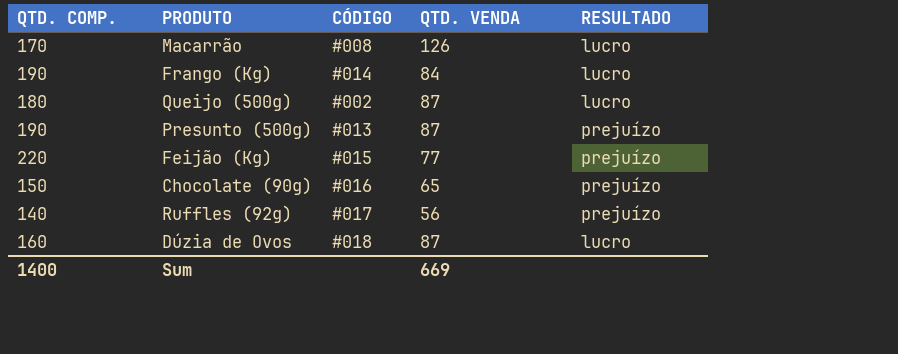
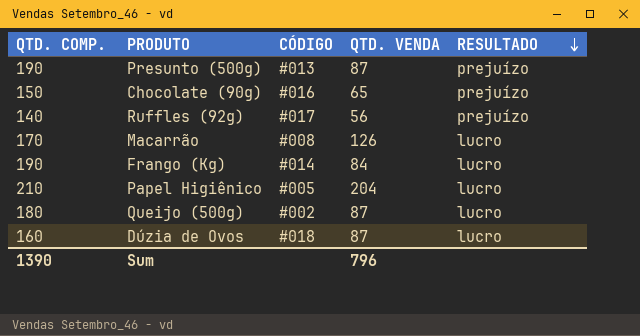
row order: none -> RESULTADO descending
row Feijão (Kg): 220 | #015 | 77 | prejuízo -> none
row Papel Higiênico: none -> 210 | #005 | 204 | lucro
Sum | QTD. COMP.: 1400 -> 1390
Sum | QTD. VENDA: 669 -> 796

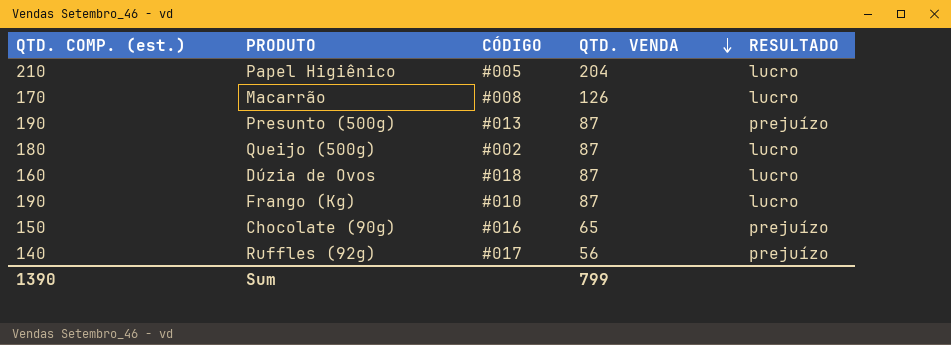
row order: RESULTADO descending -> QTD. VENDA descending
column name: QTD. COMP. -> QTD. COMP. (est.)
Frango (Kg) | CÓDIGO: #014 -> #010
Frango (Kg) | QTD. VENDA: 84 -> 87
Sum | QTD. VENDA: 796 -> 799

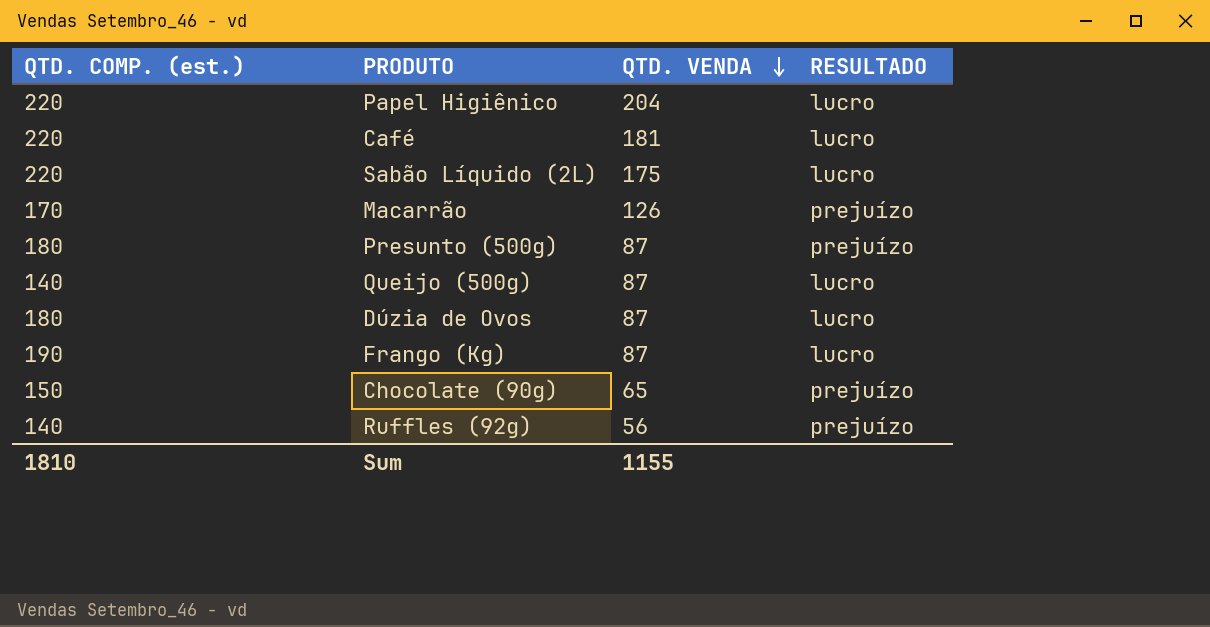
column CÓDIGO | position: 3 -> none
Papel Higiênico | QTD. COMP. (est.): 210 -> 220
row Café: none -> 220 | 181 | lucro
row Sabão Líquido (2L): none -> 220 | 175 | lucro
Macarrão | RESULTADO: lucro -> prejuízo
Presunto (500g) | QTD. COMP. (est.): 190 -> 180
Queijo (500g) | QTD. COMP. (est.): 180 -> 140
Dúzia de Ovos | QTD. COMP. (est.): 160 -> 180
Sum | QTD. COMP. (est.): 1390 -> 1810
Sum | QTD. VENDA: 799 -> 1155

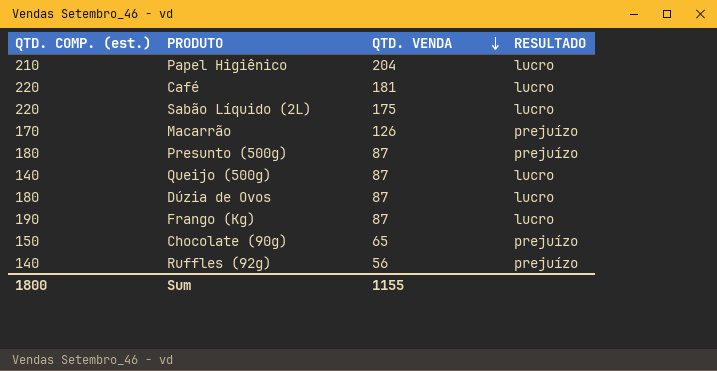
Papel Higiênico | QTD. COMP. (est.): 220 -> 210
Sum | QTD. COMP. (est.): 1810 -> 1800

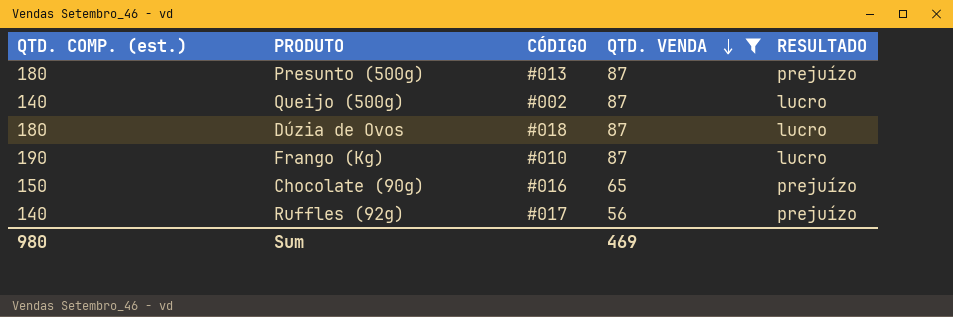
filter: none -> QTD. VENDA <= 87
column CÓDIGO | position: none -> 3
Sum | QTD. COMP. (est.): 1800 -> 980
Sum | QTD. VENDA: 1155 -> 469

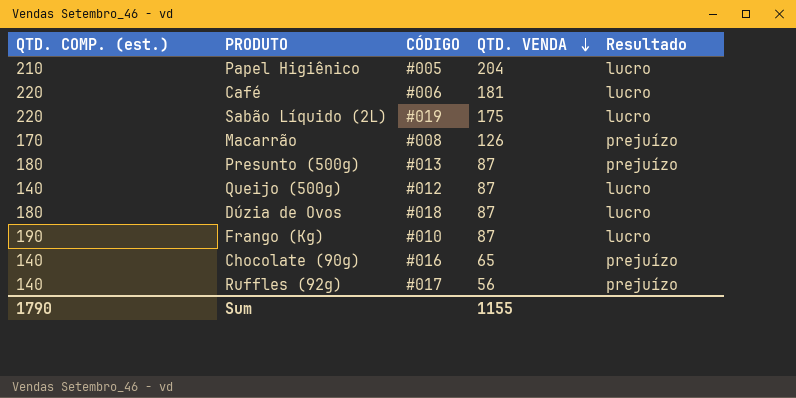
filter: QTD. VENDA <= 87 -> none
column name: RESULTADO -> Resultado
Queijo (500g) | CÓDIGO: #002 -> #012
Chocolate (90g) | QTD. COMP. (est.): 150 -> 140
Sum | QTD. COMP. (est.): 980 -> 1790
Sum | QTD. VENDA: 469 -> 1155

